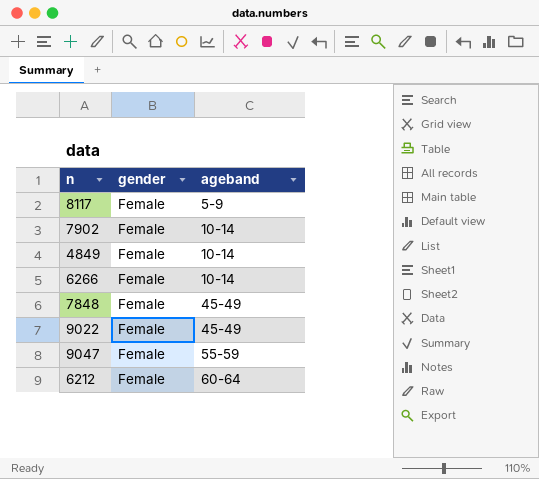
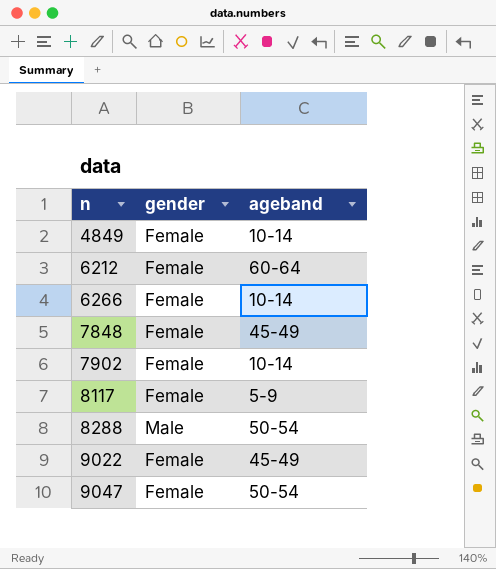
row order: ageband ascending -> n ascending
row 8288: none -> Male | 50-54
9047 | ageband: 55-59 -> 50-54

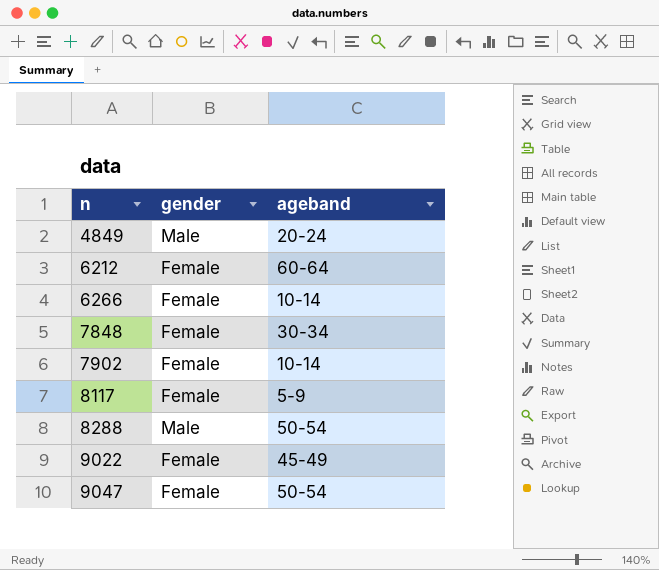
4849 | gender: Female -> Male
4849 | ageband: 10-14 -> 20-24
7848 | ageband: 45-49 -> 30-34

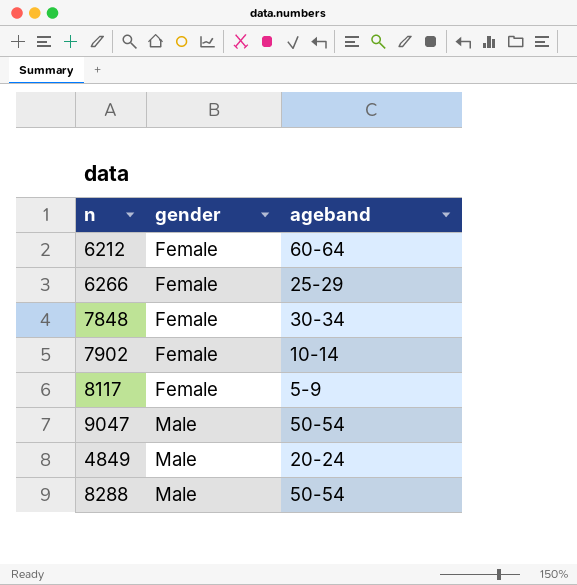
row order: n ascending -> gender ascending
row 9022: Female | 45-49 -> none
6266 | ageband: 10-14 -> 25-29
9047 | gender: Female -> Male

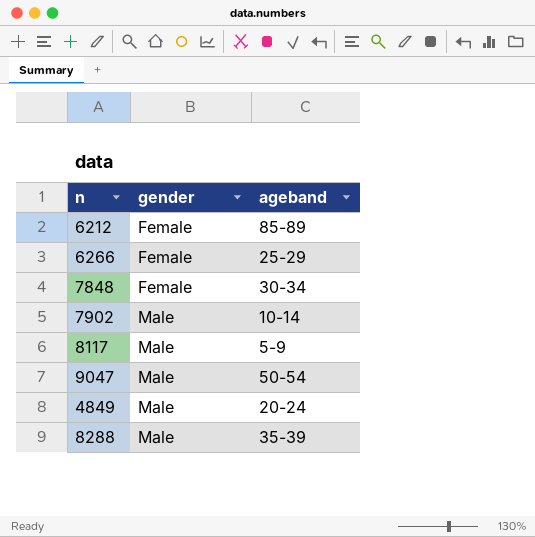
6212 | ageband: 60-64 -> 85-89
7902 | gender: Female -> Male
8117 | gender: Female -> Male
8288 | ageband: 50-54 -> 35-39

